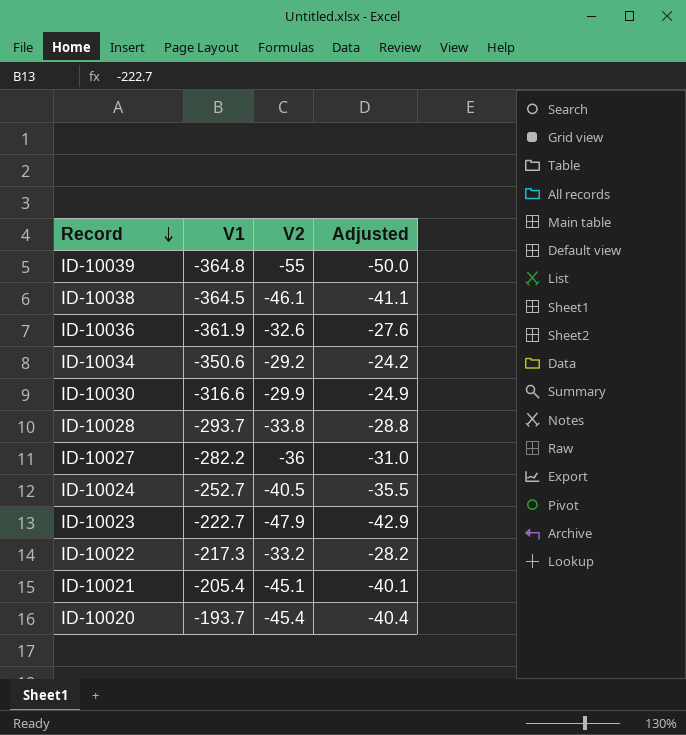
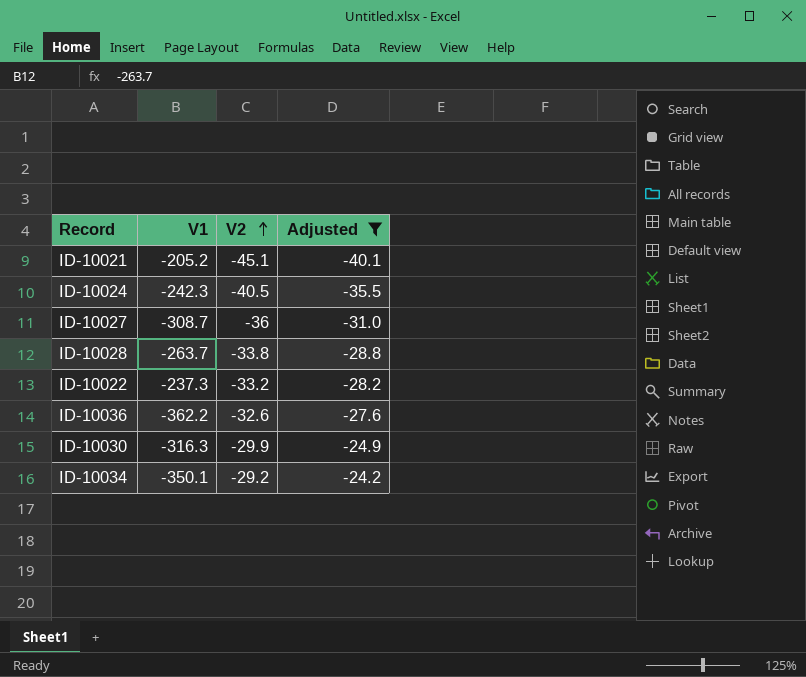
filter: none -> Adjusted >= -40.1
row order: Record descending -> V2 ascending
ID-10021 | V1: -205.4 -> -205.2
ID-10024 | V1: -252.7 -> -242.3
ID-10027 | V1: -282.2 -> -308.7
ID-10028 | V1: -293.7 -> -263.7
ID-10022 | V1: -217.3 -> -237.3
ID-10036 | V1: -361.9 -> -362.2
ID-10030 | V1: -316.6 -> -316.3
ID-10034 | V1: -350.6 -> -350.1

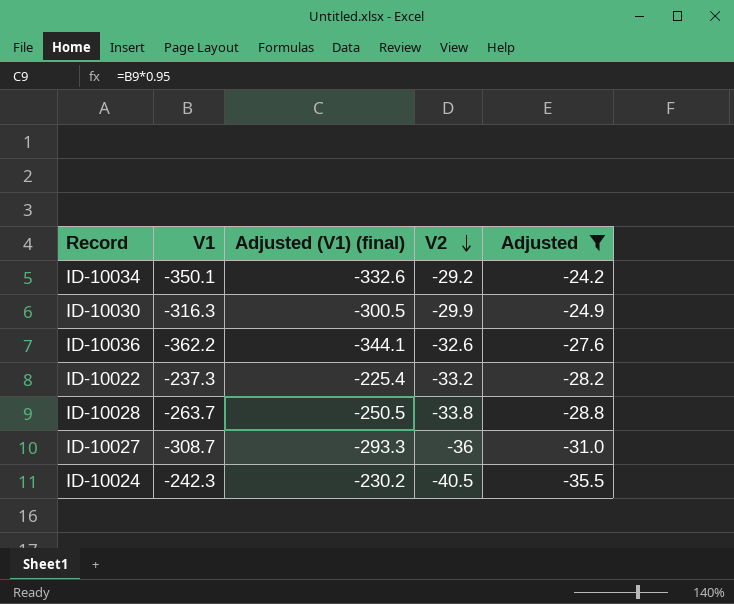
row order: V2 ascending -> V2 descending
column Adjusted (V1) (final) | formula: none -> [V1] * 0.95
row ID-10021: -205.2 | -45.1 | -40.1 -> none

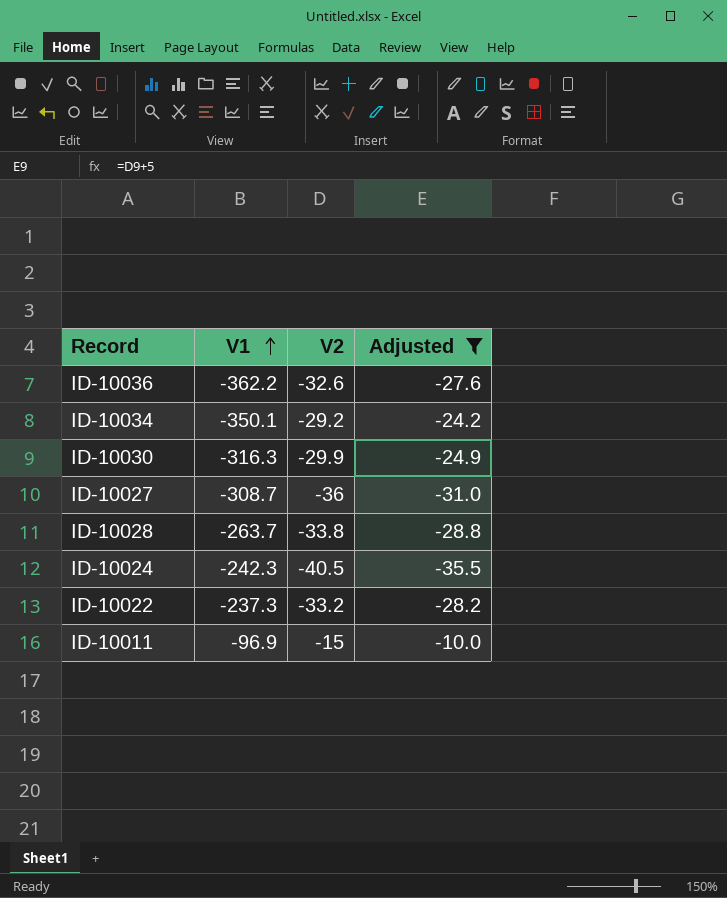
row order: V2 descending -> V1 ascending
column Adjusted (V1) (final) | formula: [V1] * 0.95 -> none
row ID-10011: none -> -96.9 | -15 | -10.0

